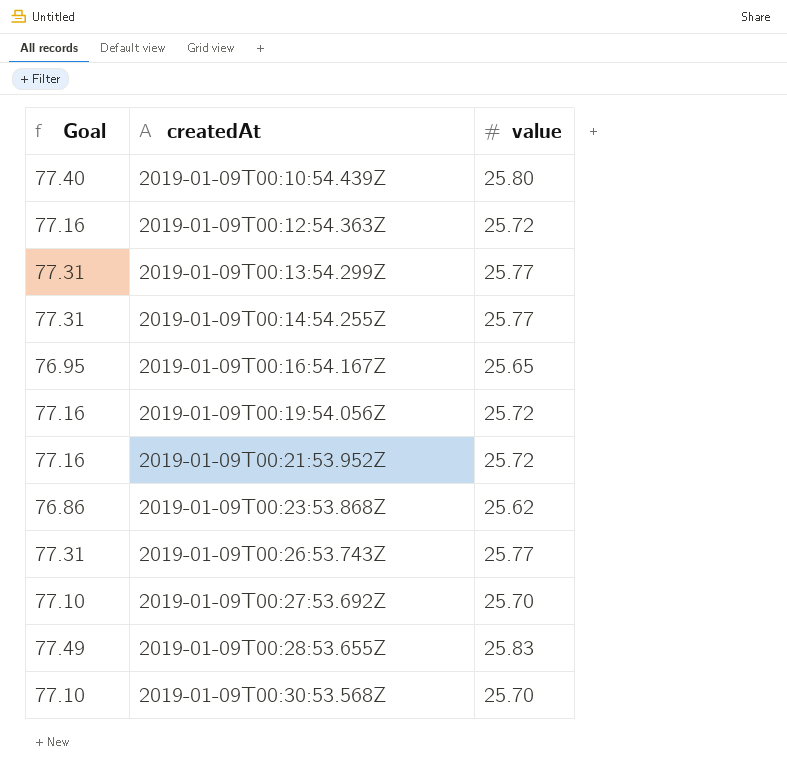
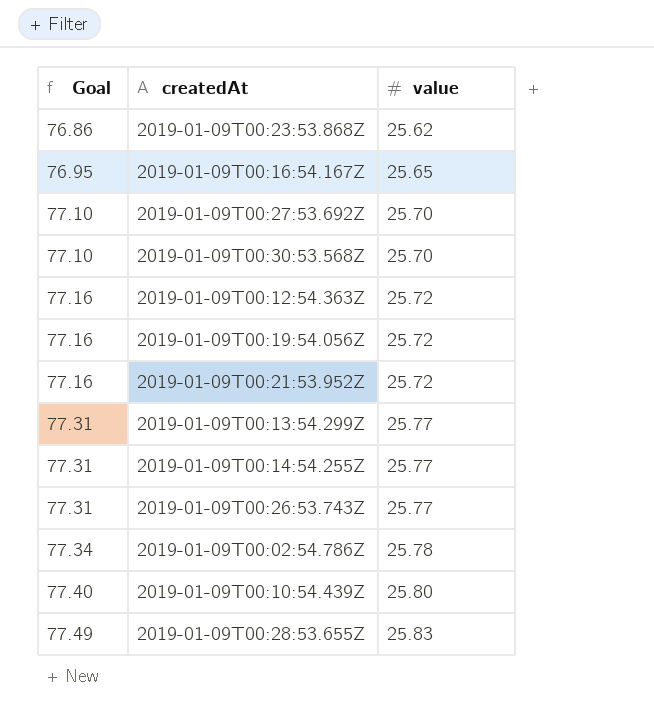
row order: createdAt ascending -> Goal ascending
row 2019-01-09T00:02:54.786Z: none -> 77.34 | 25.78

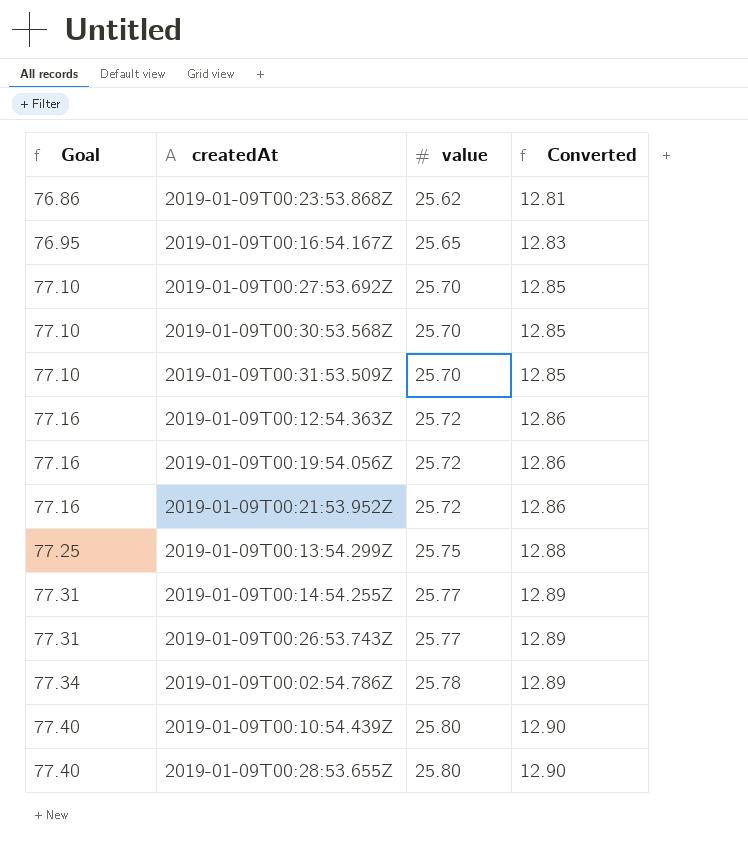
column Converted | formula: none -> [value] * 0.5
row 2019-01-09T00:31:53.509Z: none -> 77.10 | 25.70 | 12.85
2019-01-09T00:13:54.299Z | Goal: 77.31 -> 77.25
2019-01-09T00:13:54.299Z | value: 25.77 -> 25.75
2019-01-09T00:28:53.655Z | Goal: 77.49 -> 77.40
2019-01-09T00:28:53.655Z | value: 25.83 -> 25.80

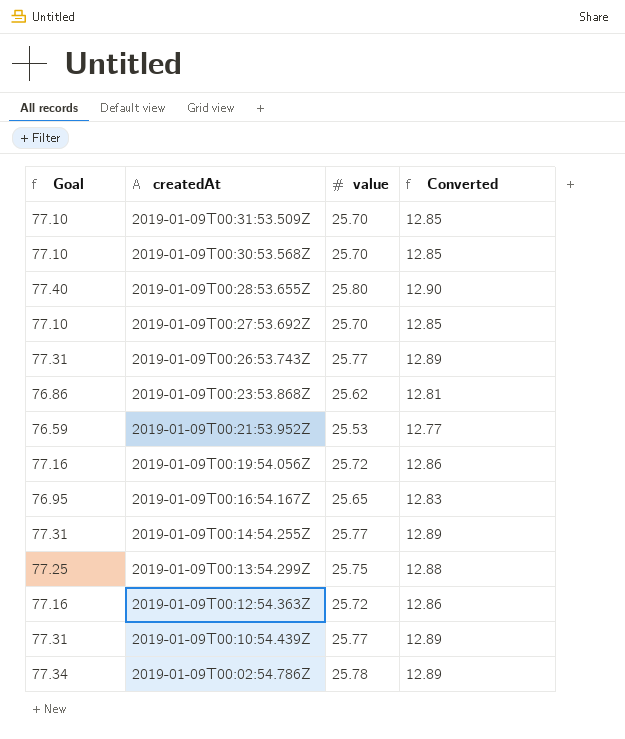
row order: Goal ascending -> createdAt descending
2019-01-09T00:21:53.952Z | Goal: 77.16 -> 76.59
2019-01-09T00:21:53.952Z | value: 25.72 -> 25.53
2019-01-09T00:21:53.952Z | Converted: 12.86 -> 12.77
2019-01-09T00:10:54.439Z | Goal: 77.40 -> 77.31
2019-01-09T00:10:54.439Z | value: 25.80 -> 25.77
2019-01-09T00:10:54.439Z | Converted: 12.90 -> 12.89

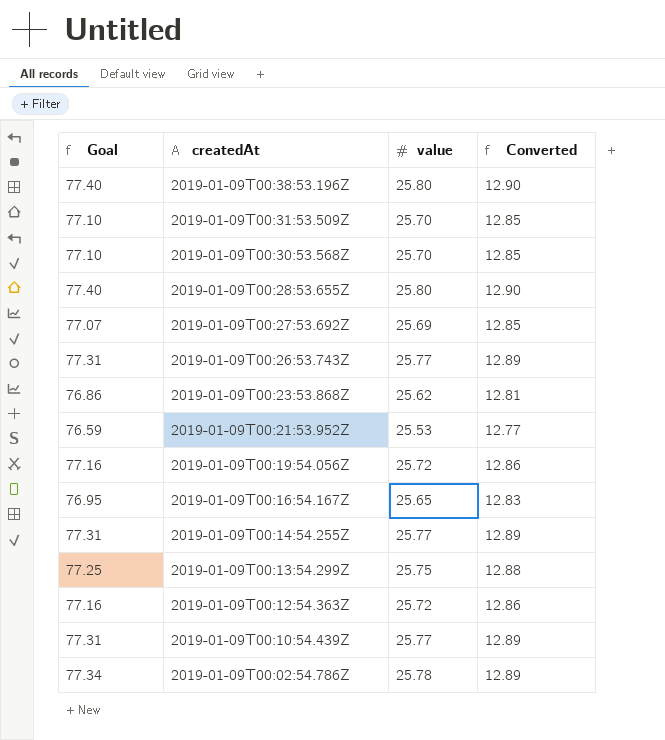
row 2019-01-09T00:38:53.196Z: none -> 77.40 | 25.80 | 12.90
2019-01-09T00:27:53.692Z | Goal: 77.10 -> 77.07
2019-01-09T00:27:53.692Z | value: 25.70 -> 25.69

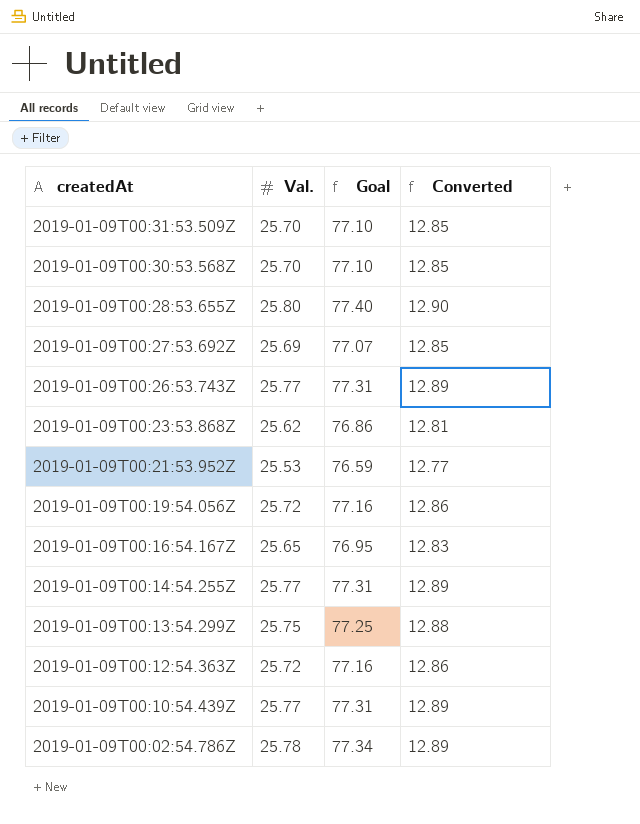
column name: value -> Val.
column Goal | position: 1 -> 3
row 2019-01-09T00:38:53.196Z: 77.40 | 25.80 | 12.90 -> none

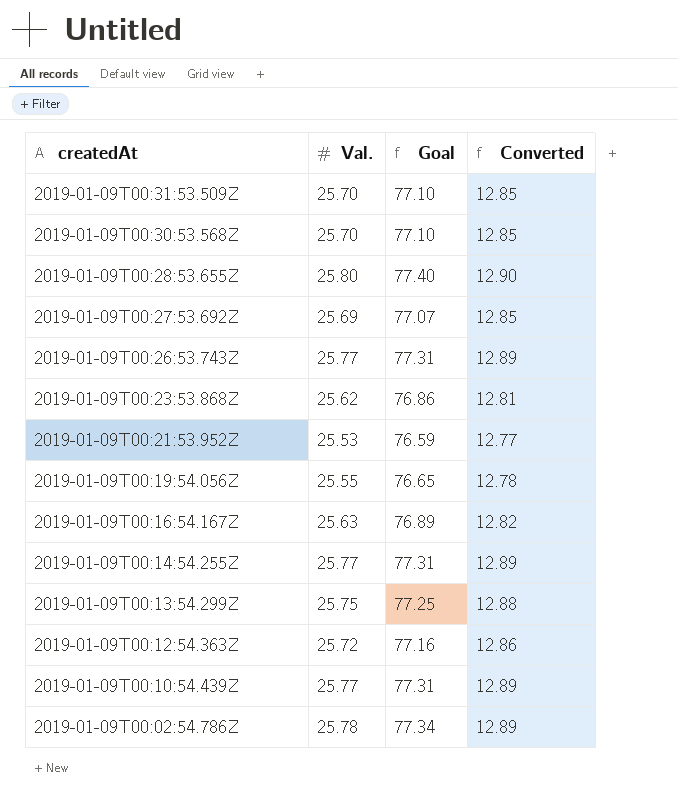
2019-01-09T00:19:54.056Z | Val.: 25.72 -> 25.55
2019-01-09T00:19:54.056Z | Goal: 77.16 -> 76.65
2019-01-09T00:19:54.056Z | Converted: 12.86 -> 12.78
2019-01-09T00:16:54.167Z | Val.: 25.65 -> 25.63
2019-01-09T00:16:54.167Z | Goal: 76.95 -> 76.89
2019-01-09T00:16:54.167Z | Converted: 12.83 -> 12.82

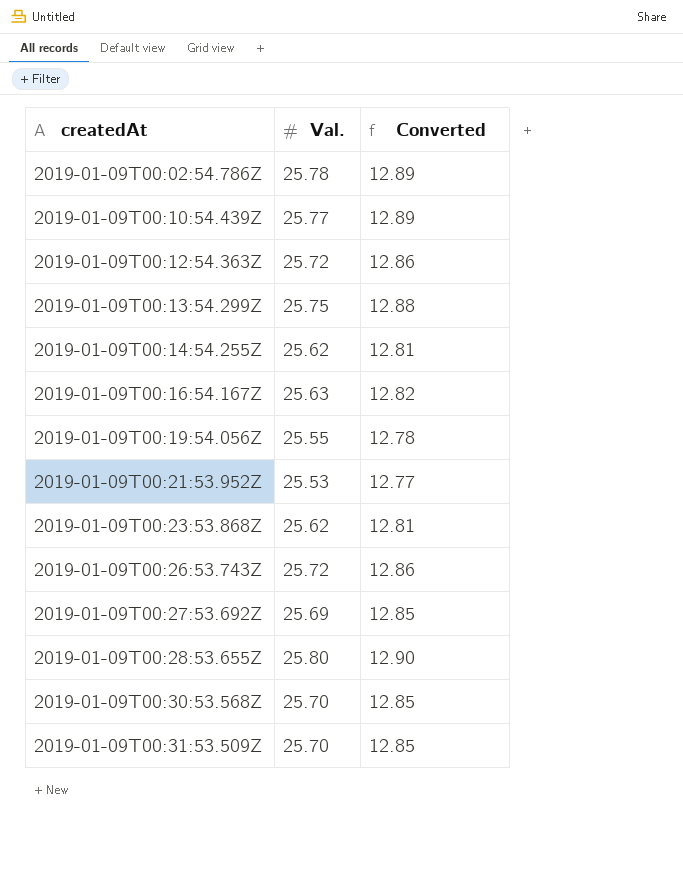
row order: createdAt descending -> createdAt ascending
column Goal | formula: [Val.] * 3 -> none
2019-01-09T00:14:54.255Z | Val.: 25.77 -> 25.62
2019-01-09T00:14:54.255Z | Converted: 12.89 -> 12.81
2019-01-09T00:26:53.743Z | Val.: 25.77 -> 25.72
2019-01-09T00:26:53.743Z | Converted: 12.89 -> 12.86

